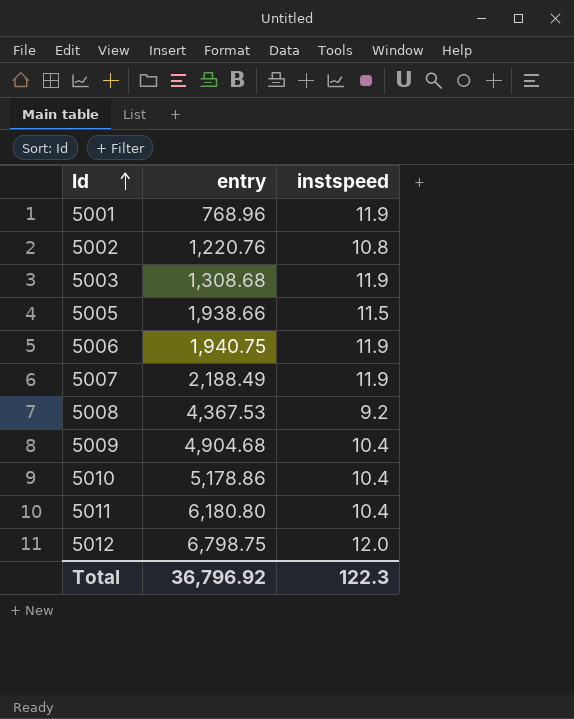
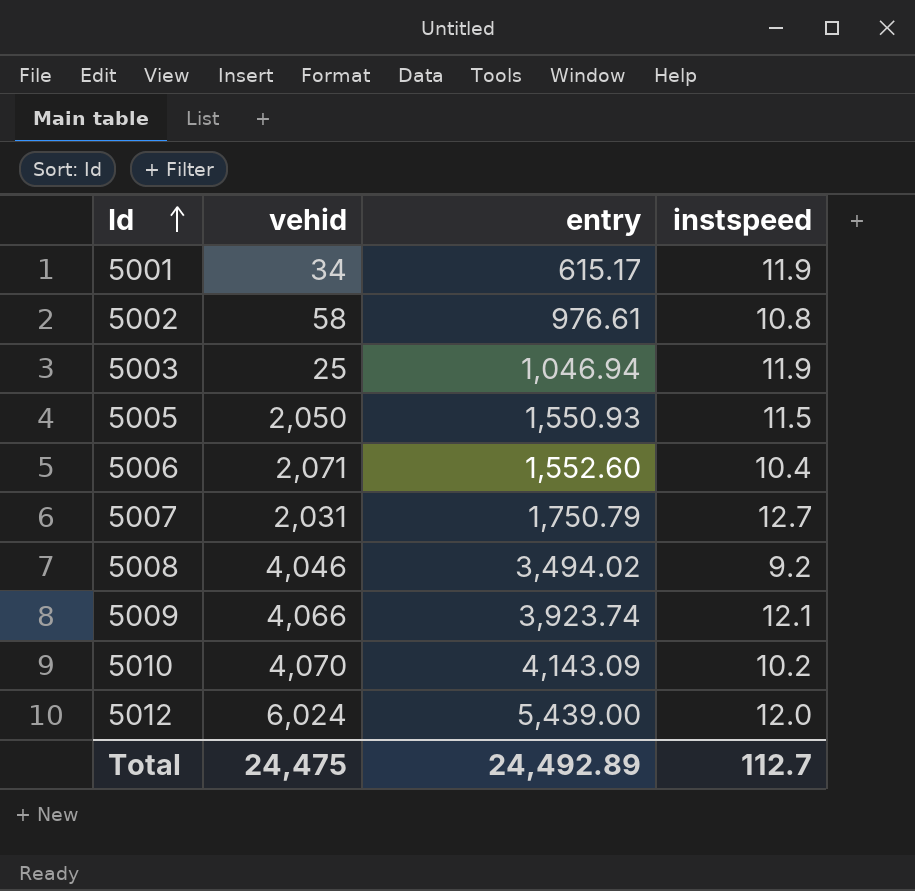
column vehid | position: none -> 2
row 5011: 6,180.80 | 10.4 -> none
5001 | entry: 768.96 -> 615.17
5002 | entry: 1,220.76 -> 976.61
5003 | entry: 1,308.68 -> 1,046.94
5005 | entry: 1,938.66 -> 1,550.93
5006 | entry: 1,940.75 -> 1,552.60
5006 | instspeed: 11.9 -> 10.4
5007 | entry: 2,188.49 -> 1,750.79
5007 | instspeed: 11.9 -> 12.7
5008 | entry: 4,367.53 -> 3,494.02
5009 | entry: 4,904.68 -> 3,923.74
5009 | instspeed: 10.4 -> 12.1
5010 | entry: 5,178.86 -> 4,143.09
5010 | instspeed: 10.4 -> 10.2
5012 | entry: 6,798.75 -> 5,439.00
Total | entry: 36,796.92 -> 24,492.89
Total | instspeed: 122.3 -> 112.7

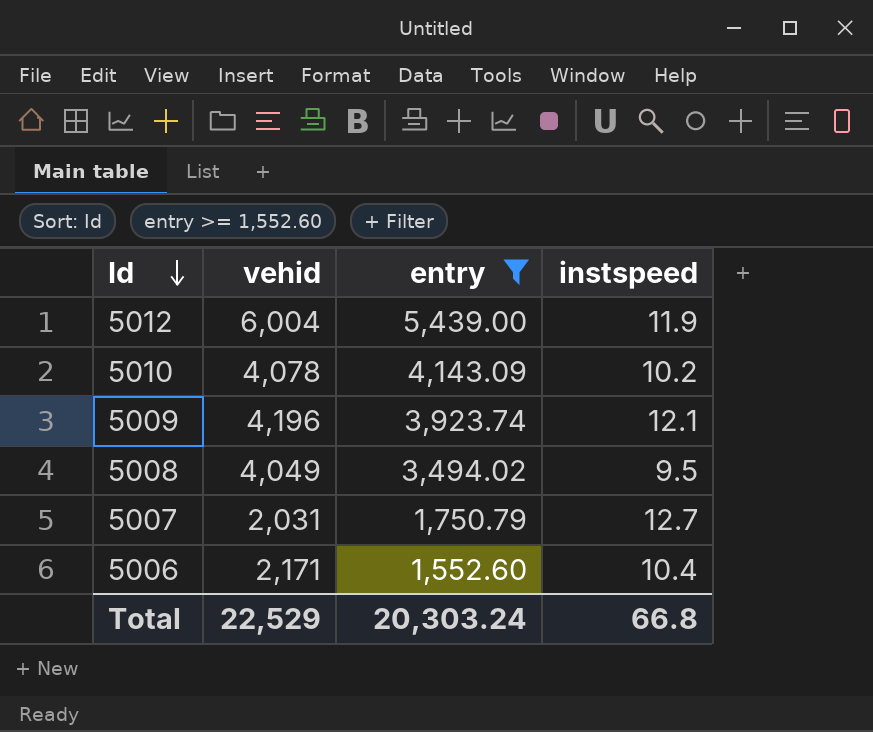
filter: none -> entry >= 1,552.60
row order: Id ascending -> Id descending
5012 | vehid: 6,024 -> 6,004
5012 | instspeed: 12.0 -> 11.9
5010 | vehid: 4,070 -> 4,078
5009 | vehid: 4,066 -> 4,196
5008 | vehid: 4,046 -> 4,049
5008 | instspeed: 9.2 -> 9.5
5006 | vehid: 2,071 -> 2,171
Total | vehid: 24,475 -> 22,529
Total | entry: 24,492.89 -> 20,303.24
Total | instspeed: 112.7 -> 66.8

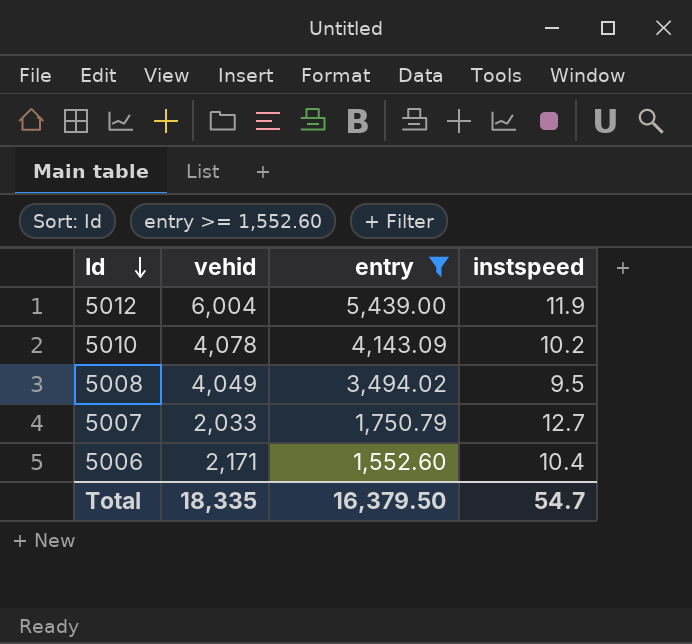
row 5009: 4,196 | 3,923.74 | 12.1 -> none
5007 | vehid: 2,031 -> 2,033
Total | vehid: 22,529 -> 18,335
Total | entry: 20,303.24 -> 16,379.50
Total | instspeed: 66.8 -> 54.7

